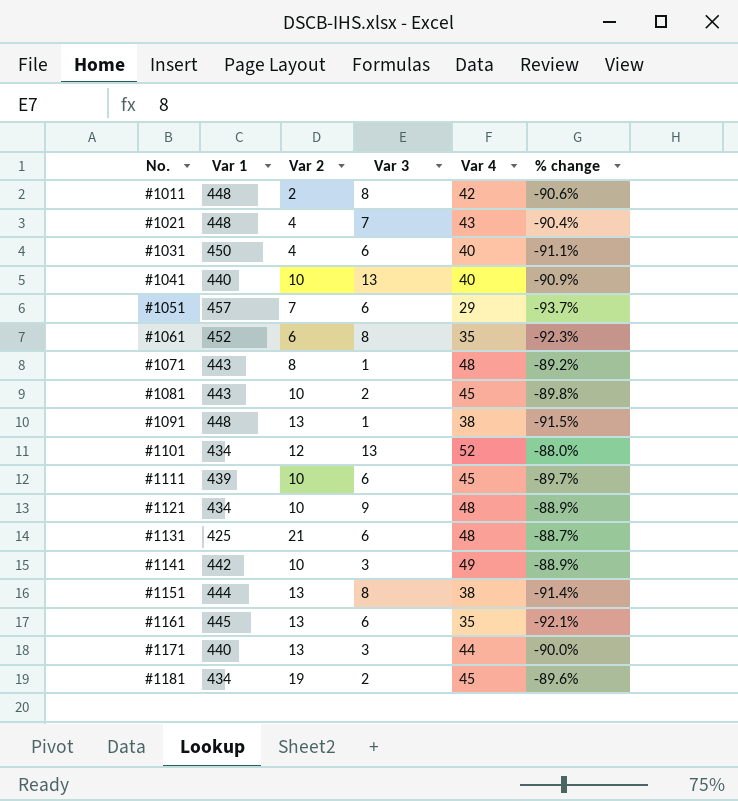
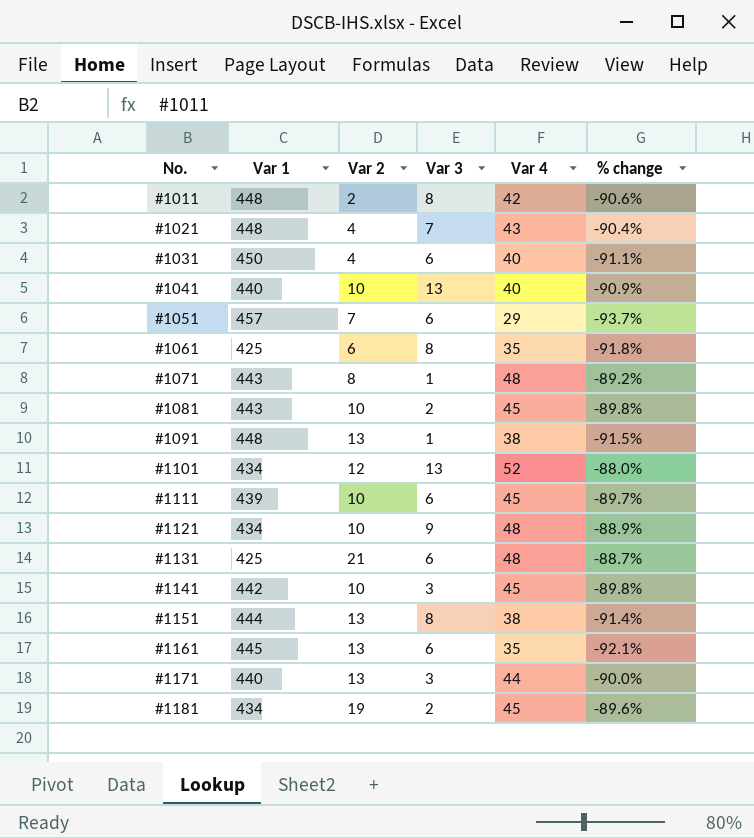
#1061 | Var 1: 452 -> 425
#1061 | % change: -92.3% -> -91.8%
#1141 | Var 4: 49 -> 45
#1141 | % change: -88.9% -> -89.8%

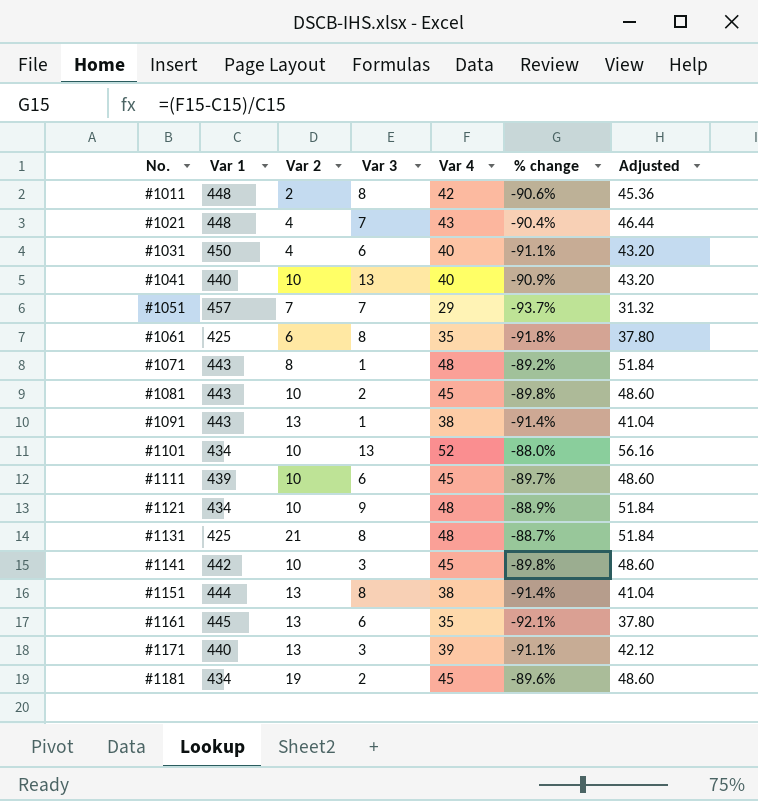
column Adjusted | formula: none -> [Var 4] * 1.08
#1051 | Var 3: 6 -> 7
#1091 | Var 1: 448 -> 443
#1091 | % change: -91.5% -> -91.4%
#1101 | Var 2: 12 -> 10
#1131 | Var 3: 6 -> 8
#1171 | Var 4: 44 -> 39
#1171 | % change: -90.0% -> -91.1%

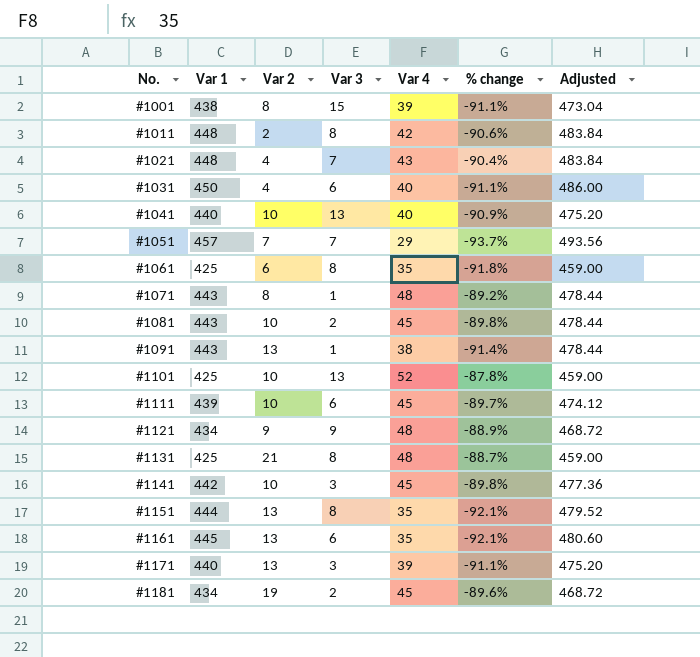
column Adjusted | formula: [Var 4] * 1.08 -> [Var 1] * 1.08
row #1001: none -> 438 | 8 | 15 | 39 | -91.1% | 473.04
#1101 | Var 1: 434 -> 425
#1101 | % change: -88.0% -> -87.8%
#1121 | Var 2: 10 -> 9
#1151 | Var 4: 38 -> 35
#1151 | % change: -91.4% -> -92.1%

